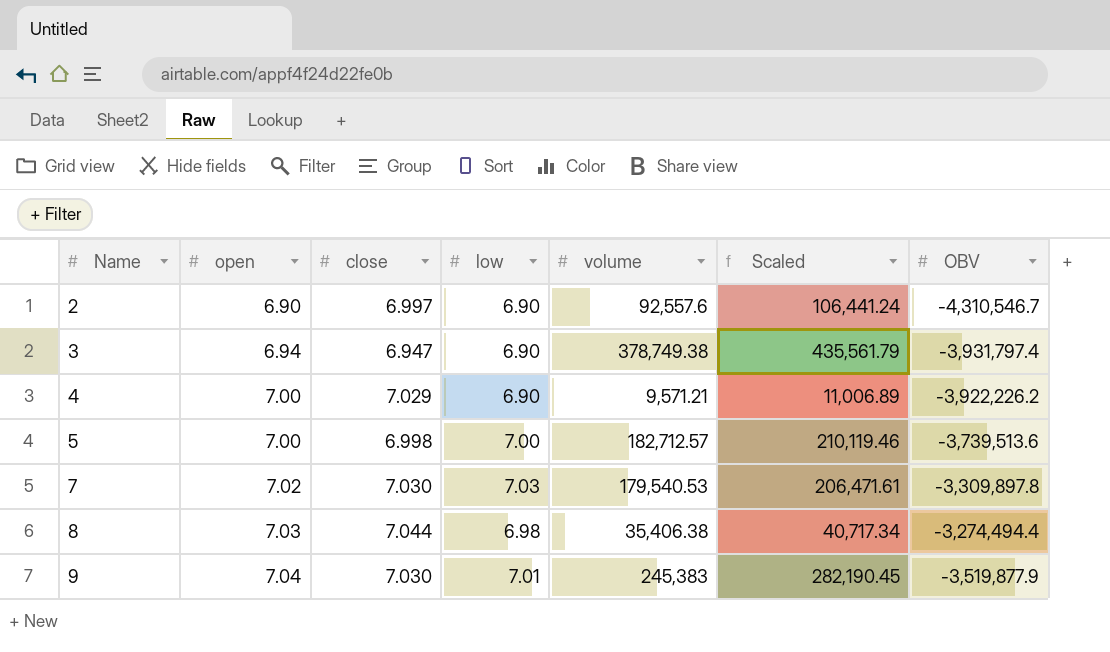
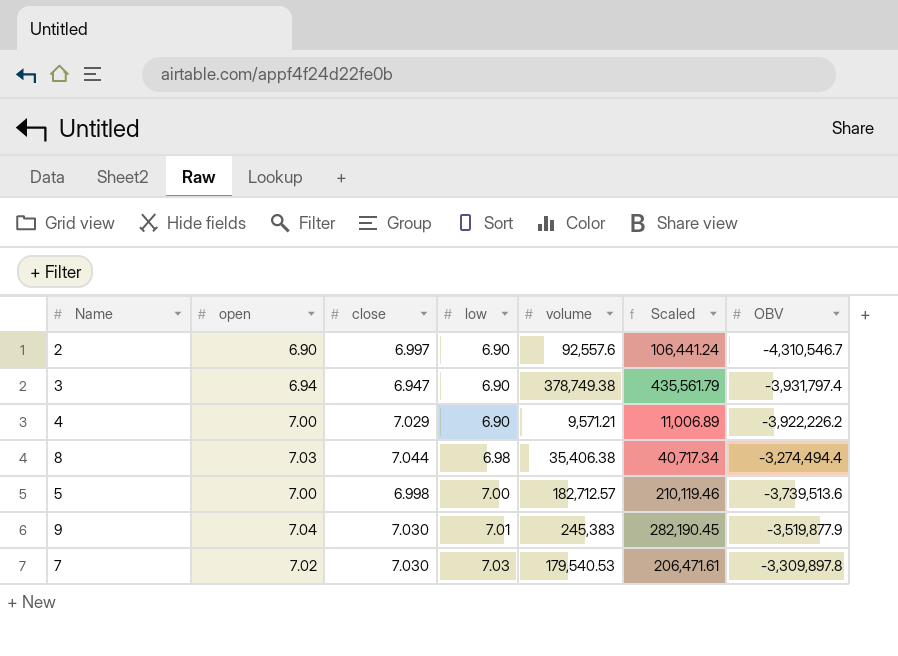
row order: Name ascending -> low ascending

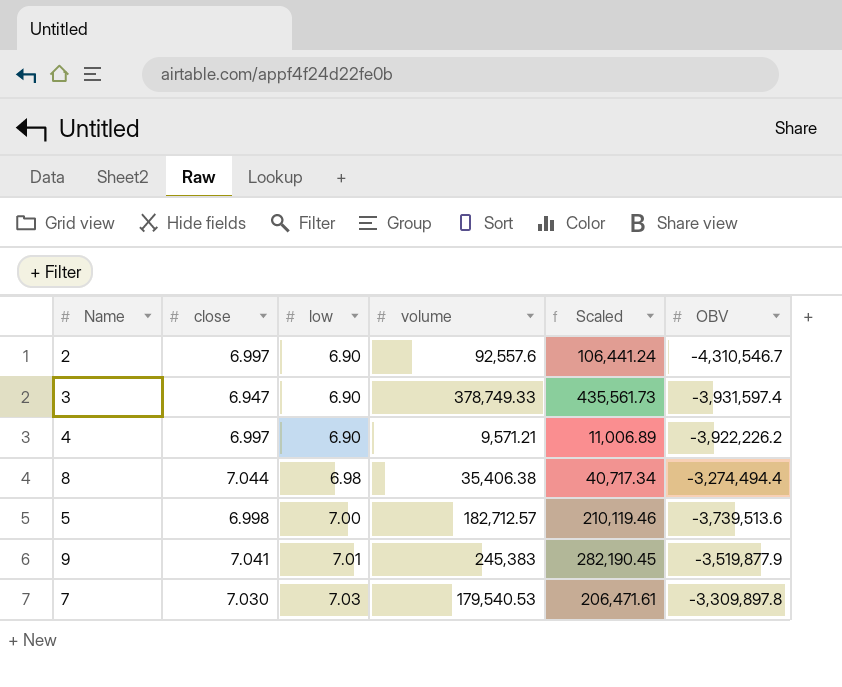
column open | position: 2 -> none
3 | volume: 378,749.38 -> 378,749.33
3 | Scaled: 435,561.79 -> 435,561.73
3 | OBV: -3,931,797.4 -> -3,931,597.4
4 | close: 7.029 -> 6.997
9 | close: 7.030 -> 7.041

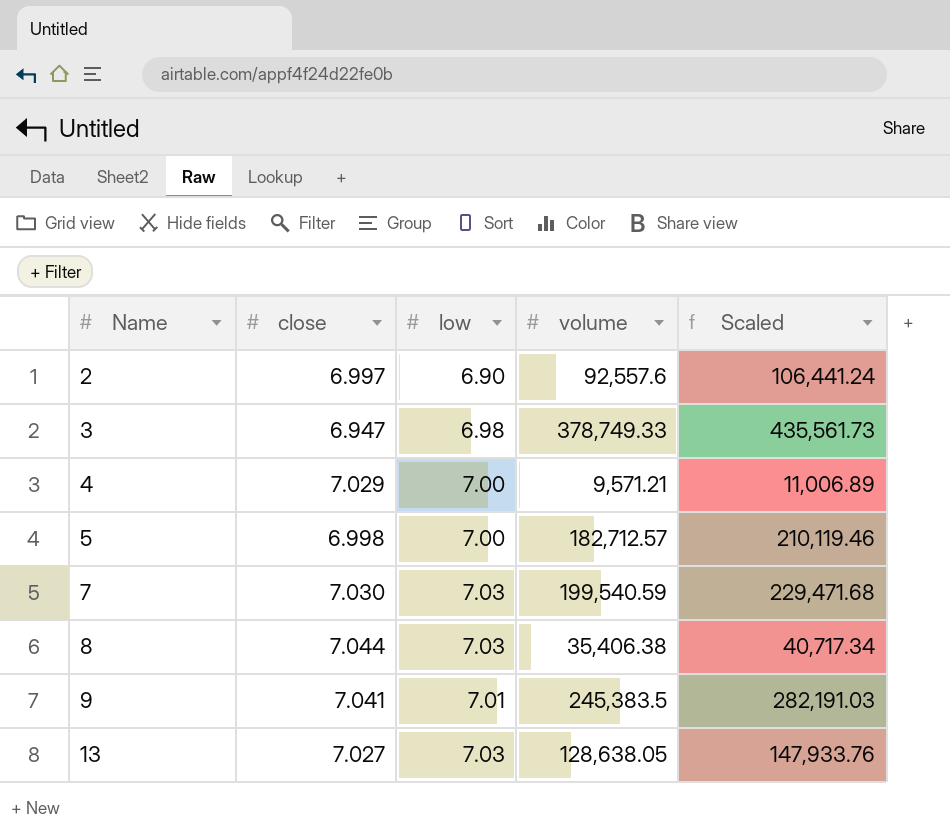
row order: low ascending -> Name ascending
column OBV | position: 6 -> none
3 | low: 6.90 -> 6.98
4 | close: 6.997 -> 7.029
4 | low: 6.90 -> 7.00
7 | volume: 179,540.53 -> 199,540.59
7 | Scaled: 206,471.61 -> 229,471.68
8 | low: 6.98 -> 7.03
9 | volume: 245,383 -> 245,383.5
9 | Scaled: 282,190.45 -> 282,191.03
row 13: none -> 7.027 | 7.03 | 128,638.05 | 147,933.76

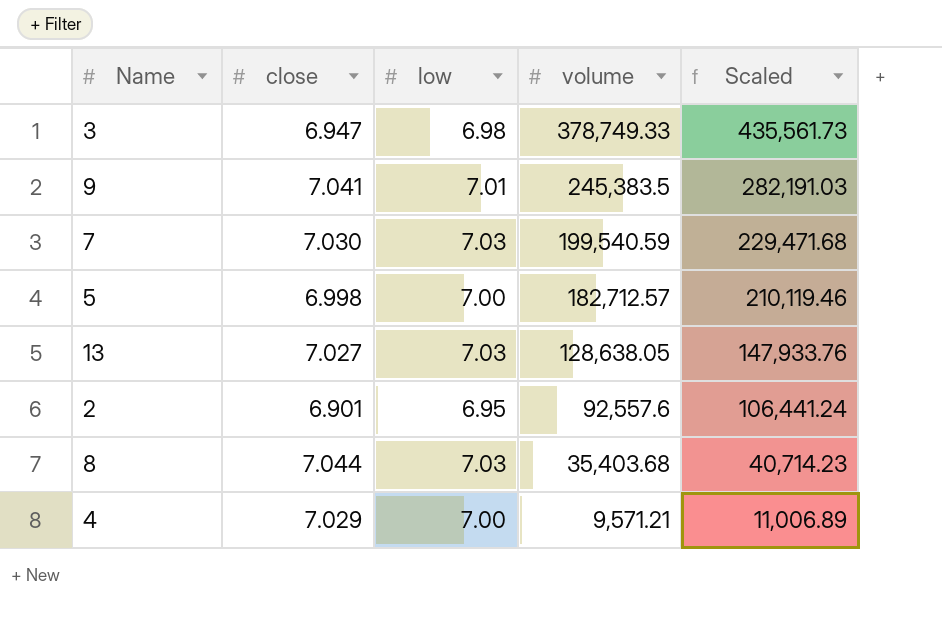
row order: Name ascending -> volume descending
2 | close: 6.997 -> 6.901
2 | low: 6.90 -> 6.95
8 | volume: 35,406.38 -> 35,403.68
8 | Scaled: 40,717.34 -> 40,714.23

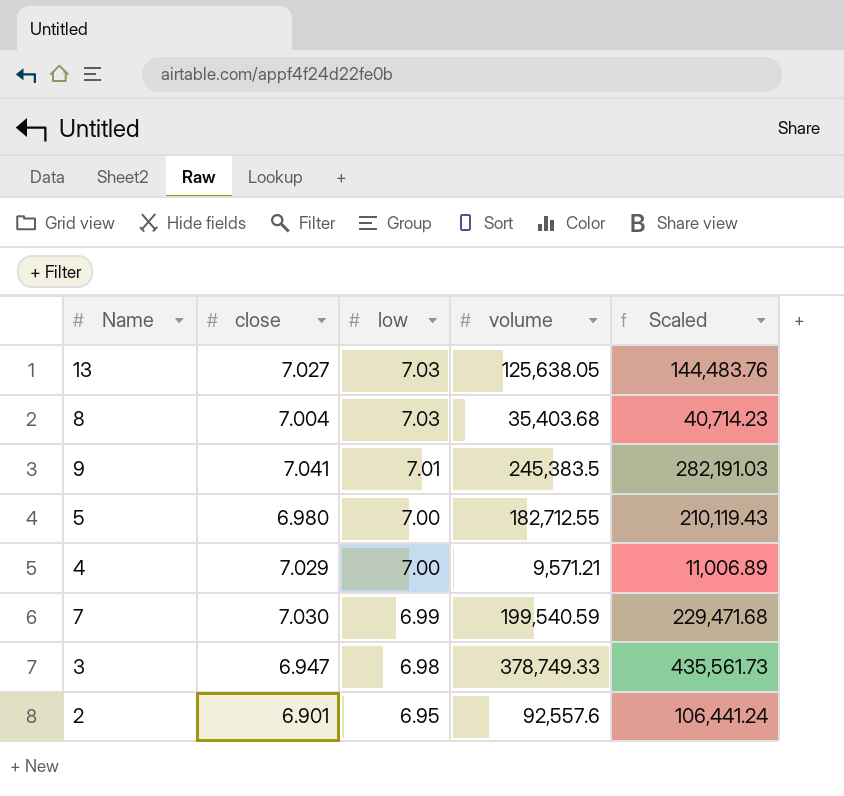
row order: volume descending -> low descending
13 | volume: 128,638.05 -> 125,638.05
13 | Scaled: 147,933.76 -> 144,483.76
8 | close: 7.044 -> 7.004
5 | close: 6.998 -> 6.980
5 | volume: 182,712.57 -> 182,712.55
5 | Scaled: 210,119.46 -> 210,119.43
7 | low: 7.03 -> 6.99

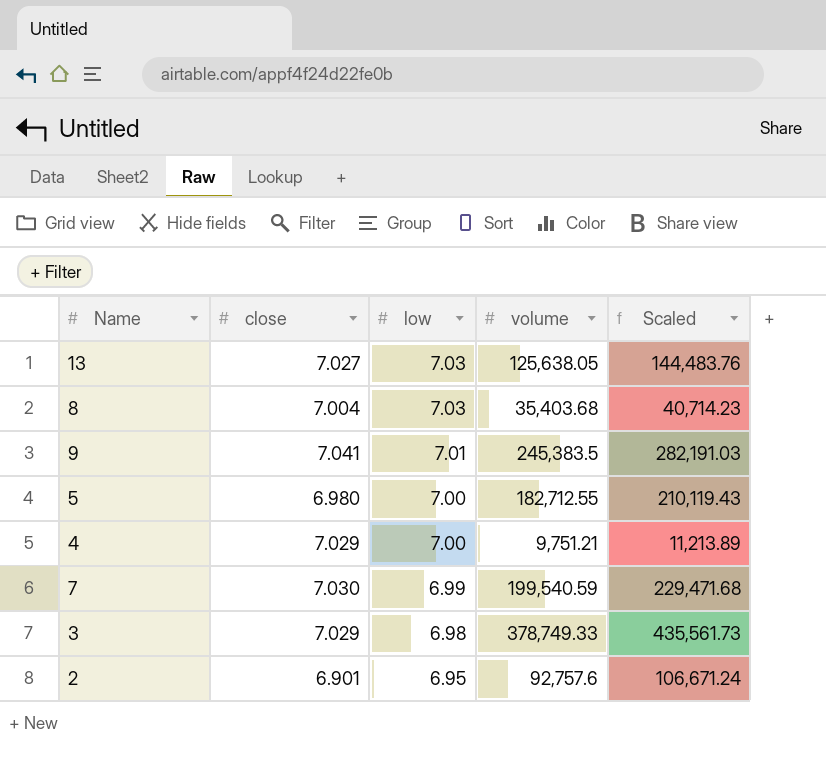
4 | volume: 9,571.21 -> 9,751.21
4 | Scaled: 11,006.89 -> 11,213.89
3 | close: 6.947 -> 7.029
2 | volume: 92,557.6 -> 92,757.6
2 | Scaled: 106,441.24 -> 106,671.24

